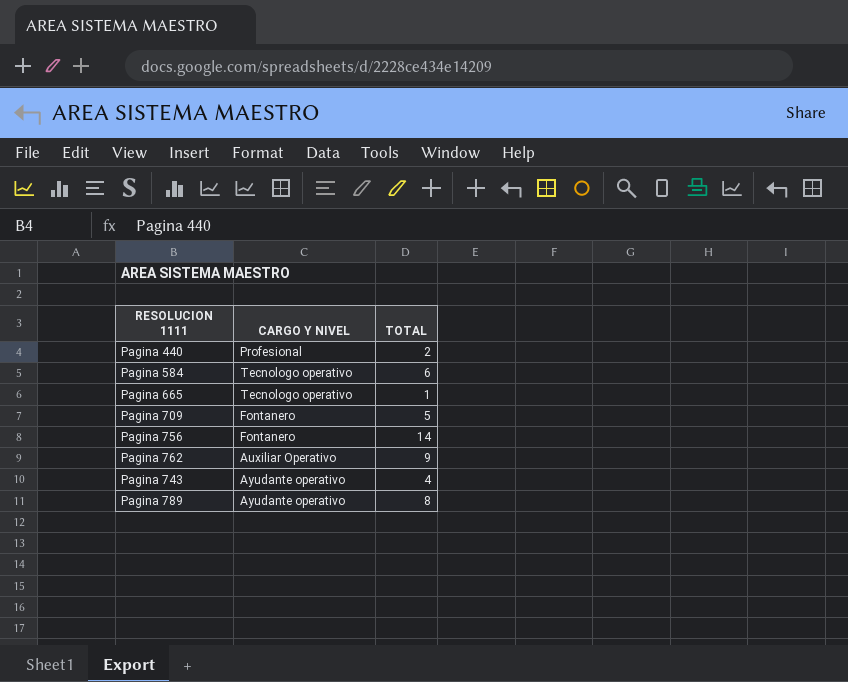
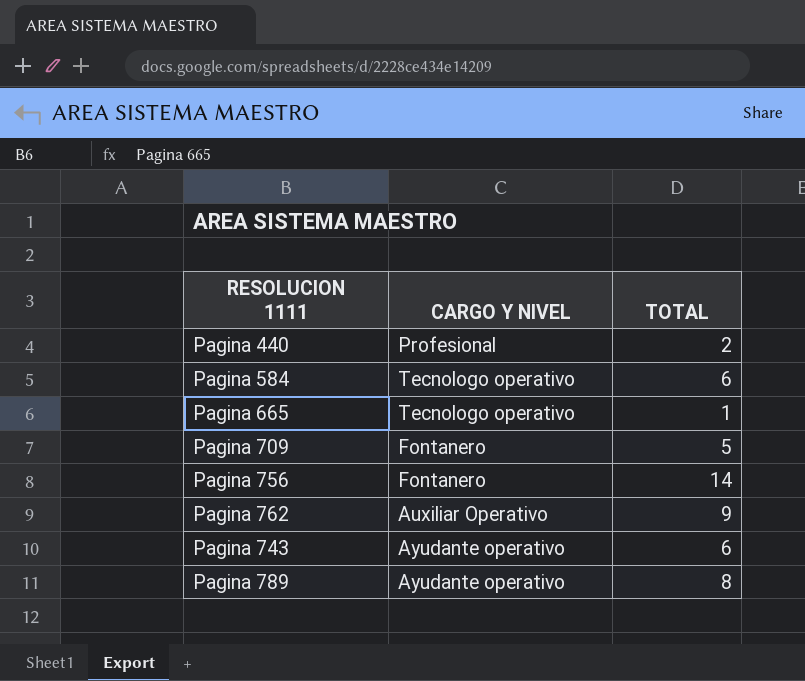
Pagina 743 | TOTAL: 4 -> 6

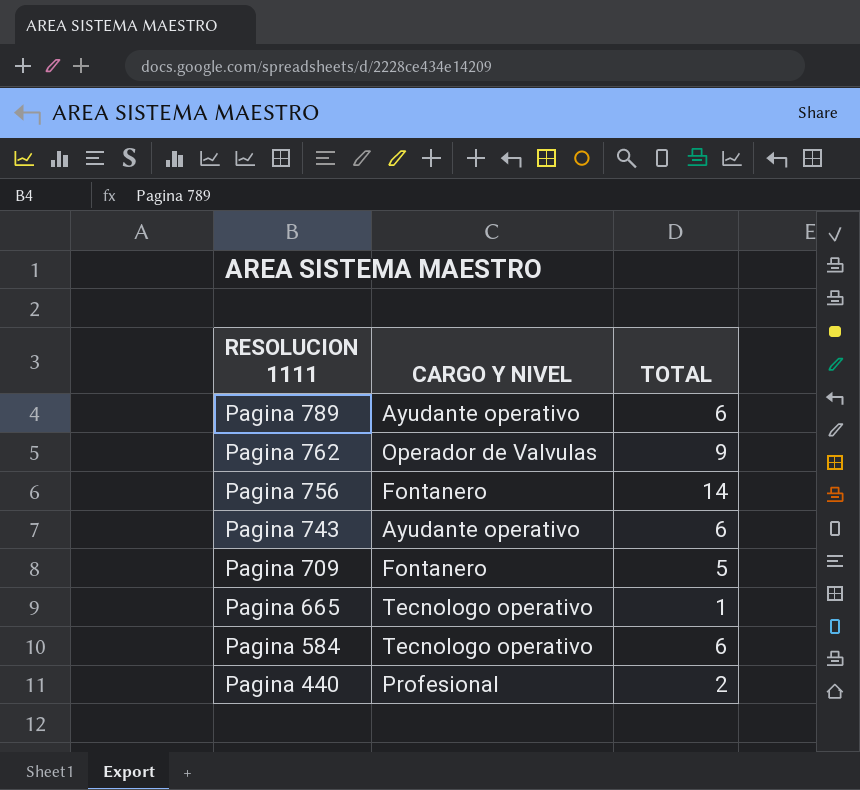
row order: none -> RESOLUCION 1111 descending
Pagina 789 | TOTAL: 8 -> 6
Pagina 762 | CARGO Y NIVEL: Auxiliar Operativo -> Operador de Valvulas

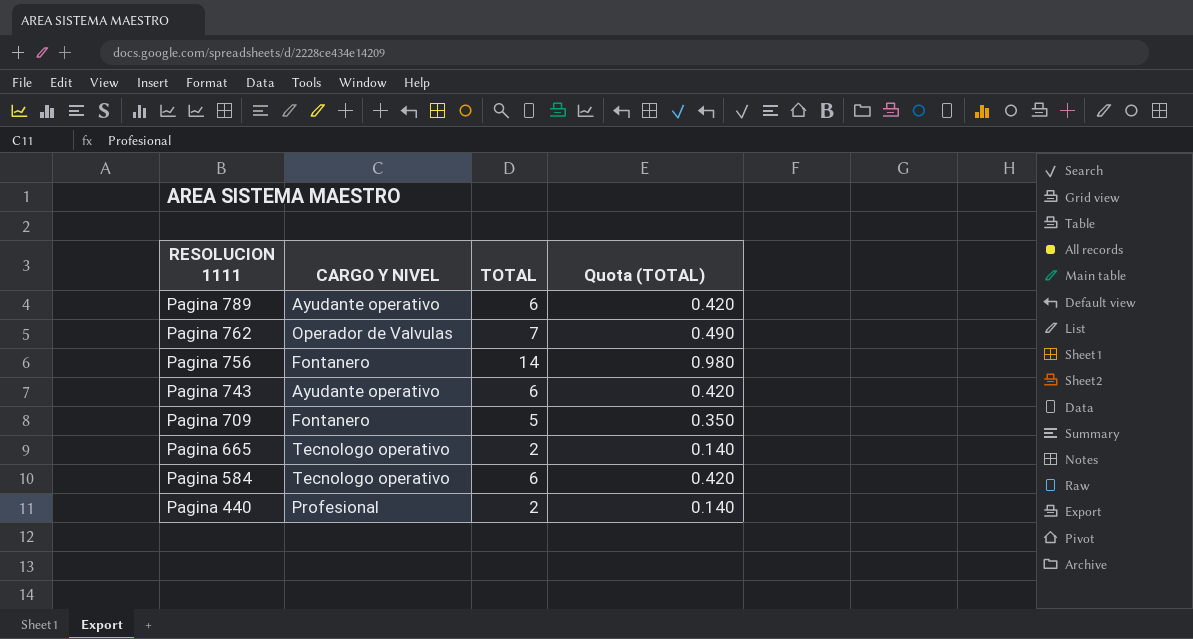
column Quota (TOTAL) | formula: none -> [TOTAL] * 0.07
Pagina 762 | TOTAL: 9 -> 7
Pagina 665 | TOTAL: 1 -> 2

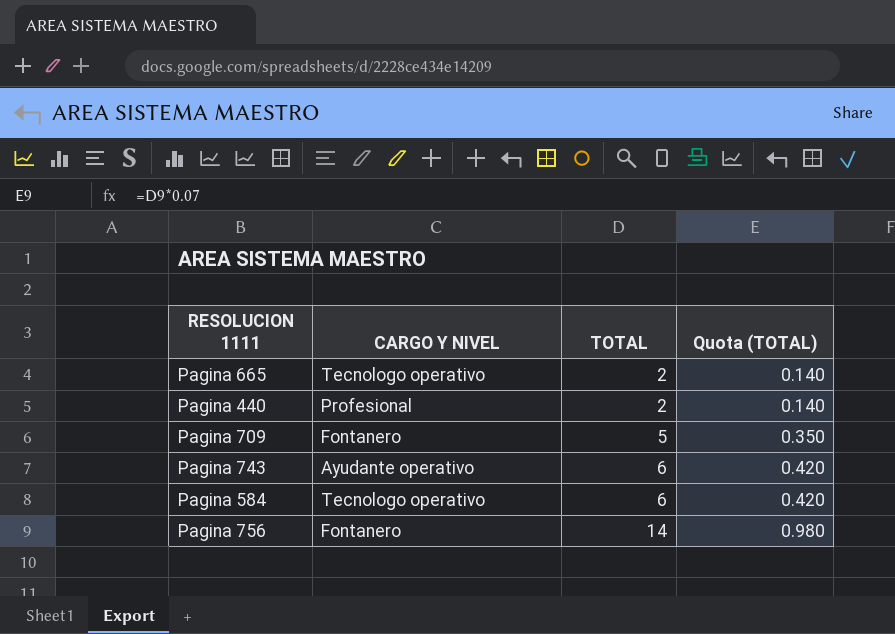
row order: RESOLUCION 1111 descending -> TOTAL ascending
row Pagina 789: Ayudante operativo | 6 | 0.420 -> none
row Pagina 762: Operador de Valvulas | 7 | 0.490 -> none

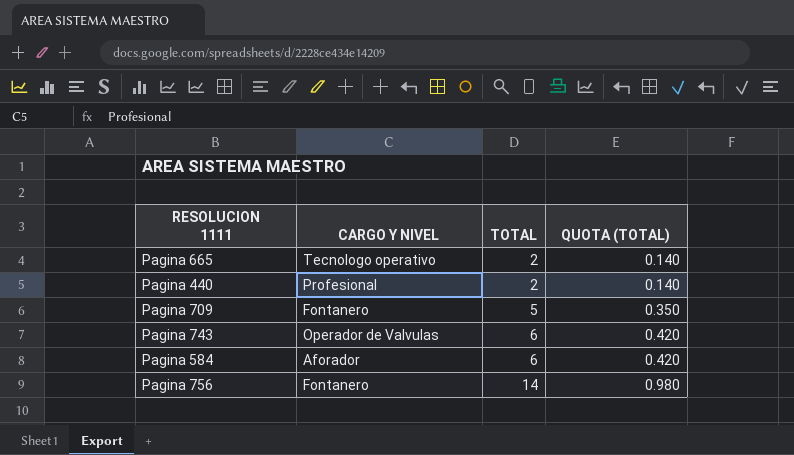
column name: Quota (TOTAL) -> QUOTA (TOTAL)
Pagina 743 | CARGO Y NIVEL: Ayudante operativo -> Operador de Valvulas
Pagina 584 | CARGO Y NIVEL: Tecnologo operativo -> Aforador

